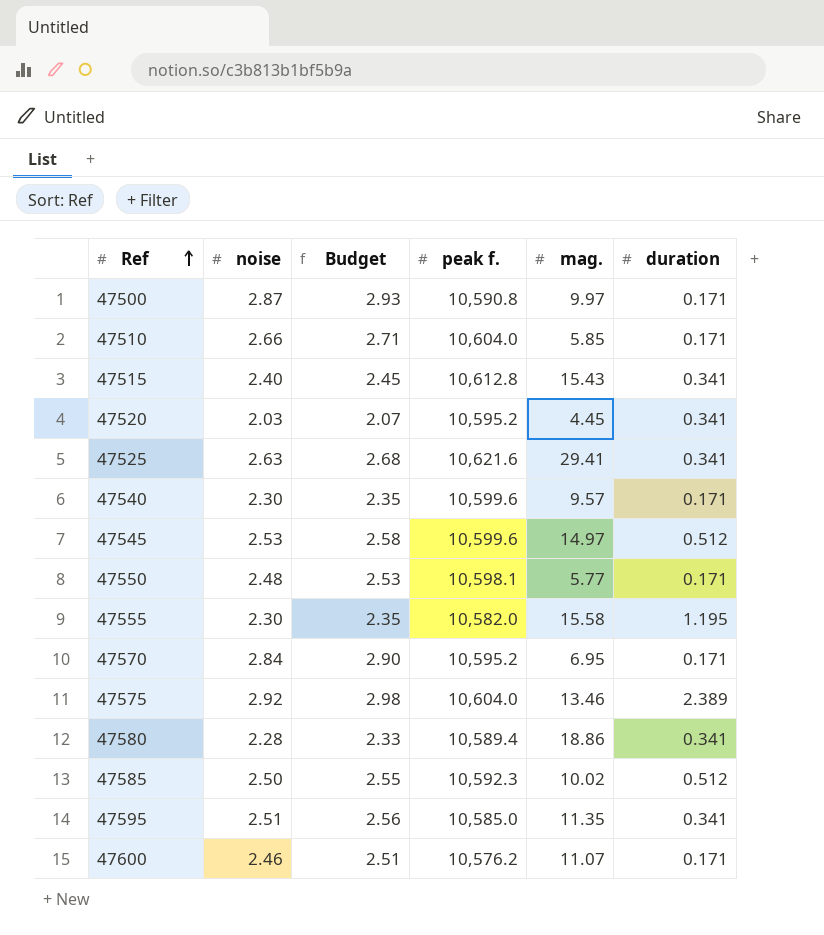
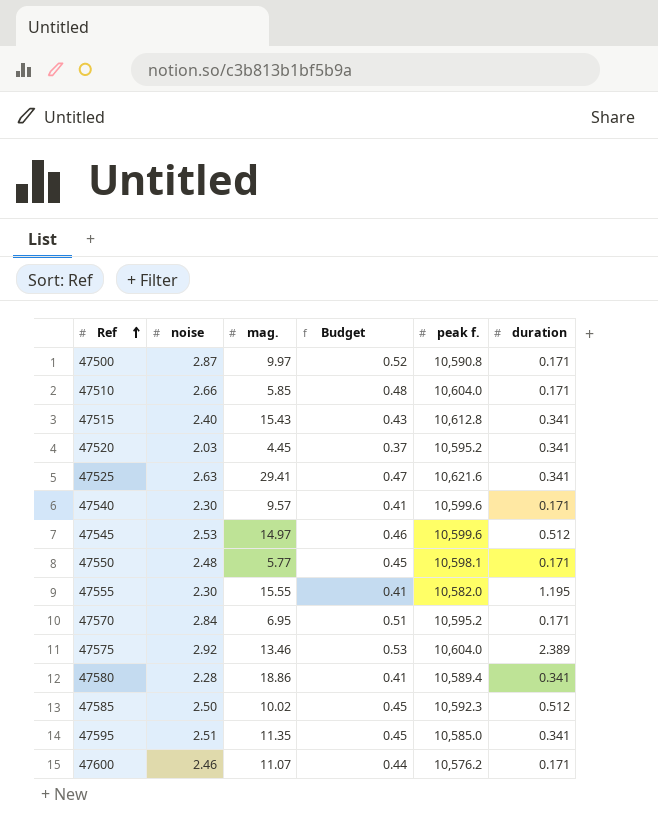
column mag. | position: 5 -> 3
column Budget | formula: [noise] * 1.02 -> [noise] * 0.18
47555 | mag.: 15.58 -> 15.55

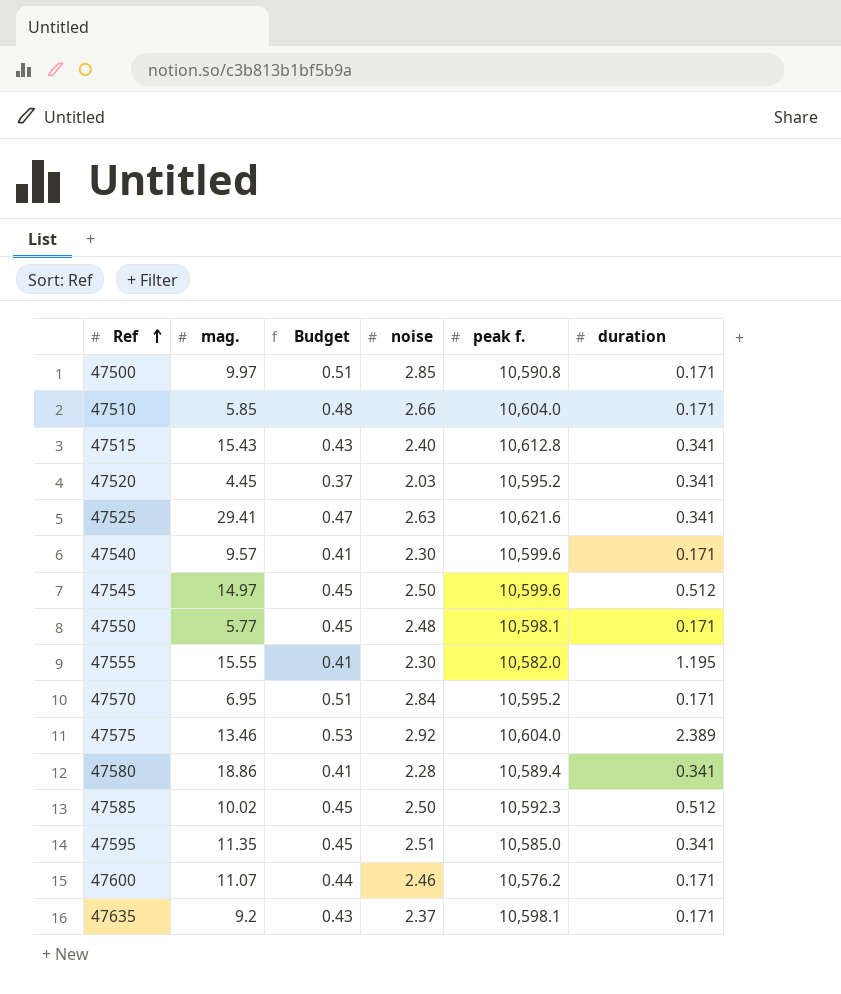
column noise | position: 2 -> 4
47500 | Budget: 0.52 -> 0.51
47500 | noise: 2.87 -> 2.85
47545 | Budget: 0.46 -> 0.45
47545 | noise: 2.53 -> 2.50
row 47635: none -> 9.2 | 0.43 | 2.37 | 10,598.1 | 0.171

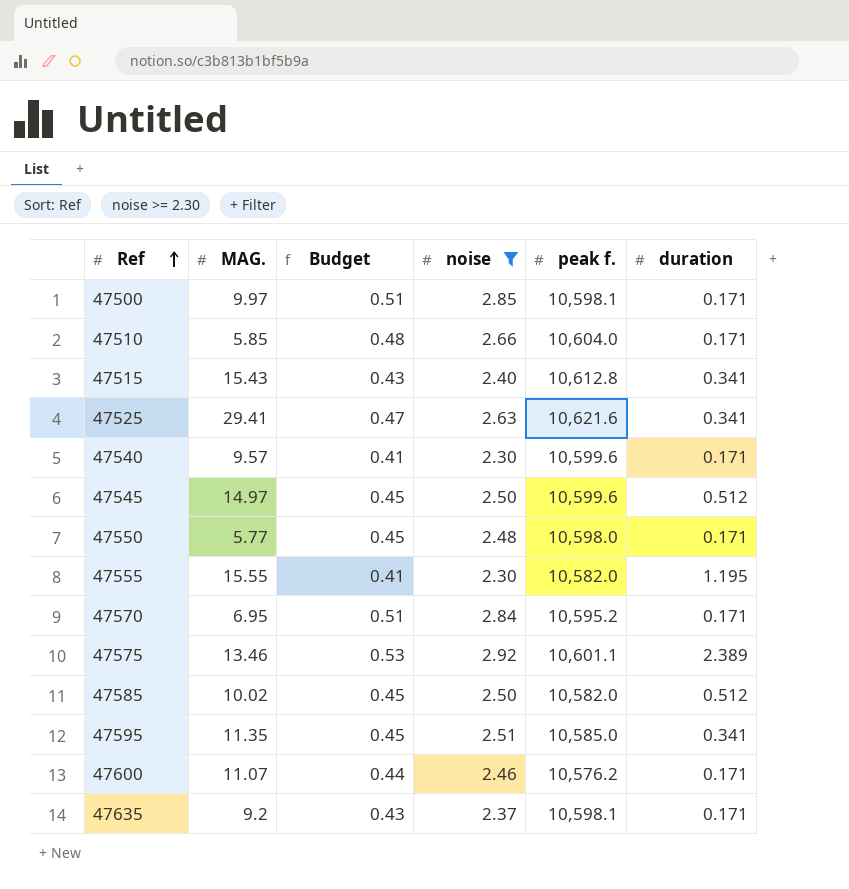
filter: none -> noise >= 2.30
column name: mag. -> MAG.
47500 | peak f.: 10,590.8 -> 10,598.1
47550 | peak f.: 10,598.1 -> 10,598.0
47575 | peak f.: 10,604.0 -> 10,601.1
47585 | peak f.: 10,592.3 -> 10,582.0

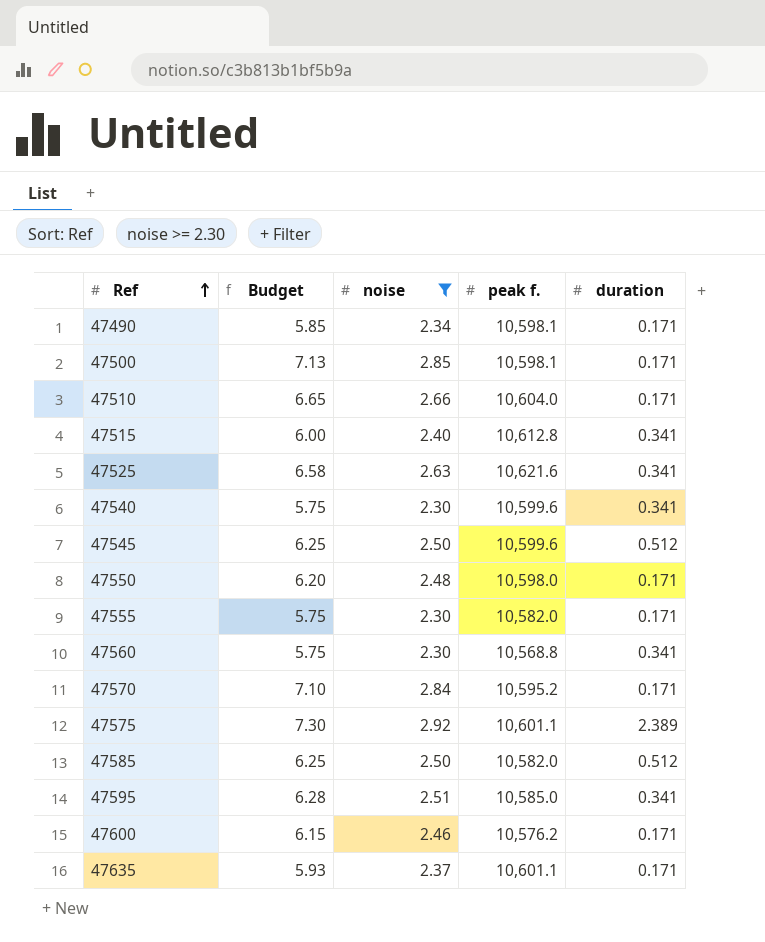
column MAG. | position: 2 -> none
column Budget | formula: [noise] * 0.18 -> [noise] * 2.5
row 47490: none -> 5.85 | 2.34 | 10,598.1 | 0.171
47540 | duration: 0.171 -> 0.341
47555 | duration: 1.195 -> 0.171
row 47560: none -> 5.75 | 2.30 | 10,568.8 | 0.341
47635 | peak f.: 10,598.1 -> 10,601.1

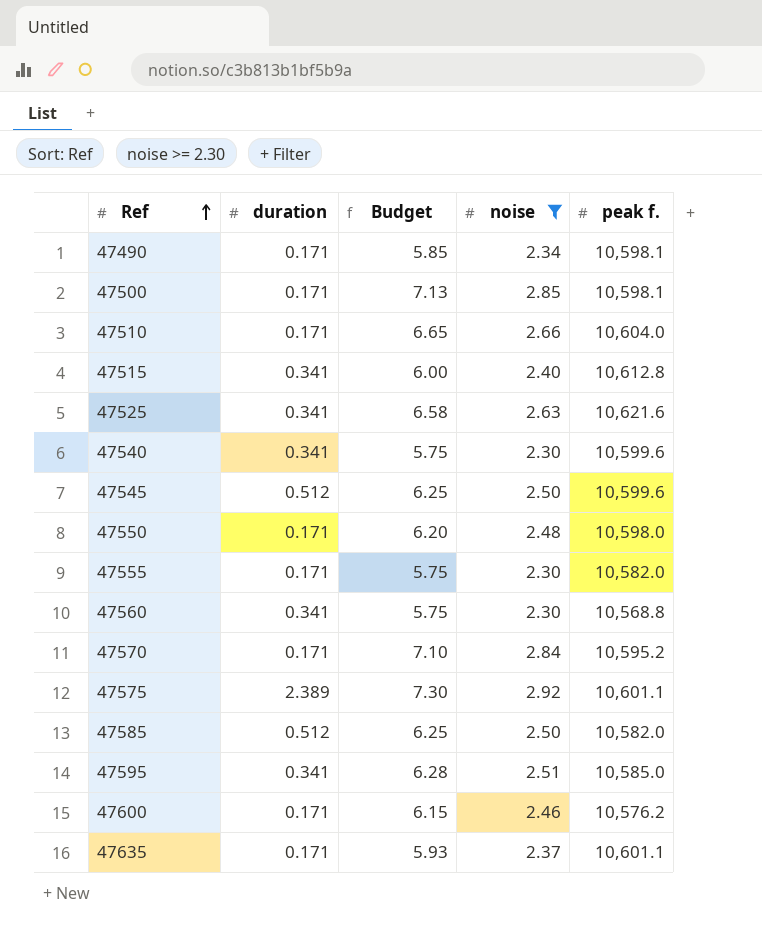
column duration | position: 5 -> 2

